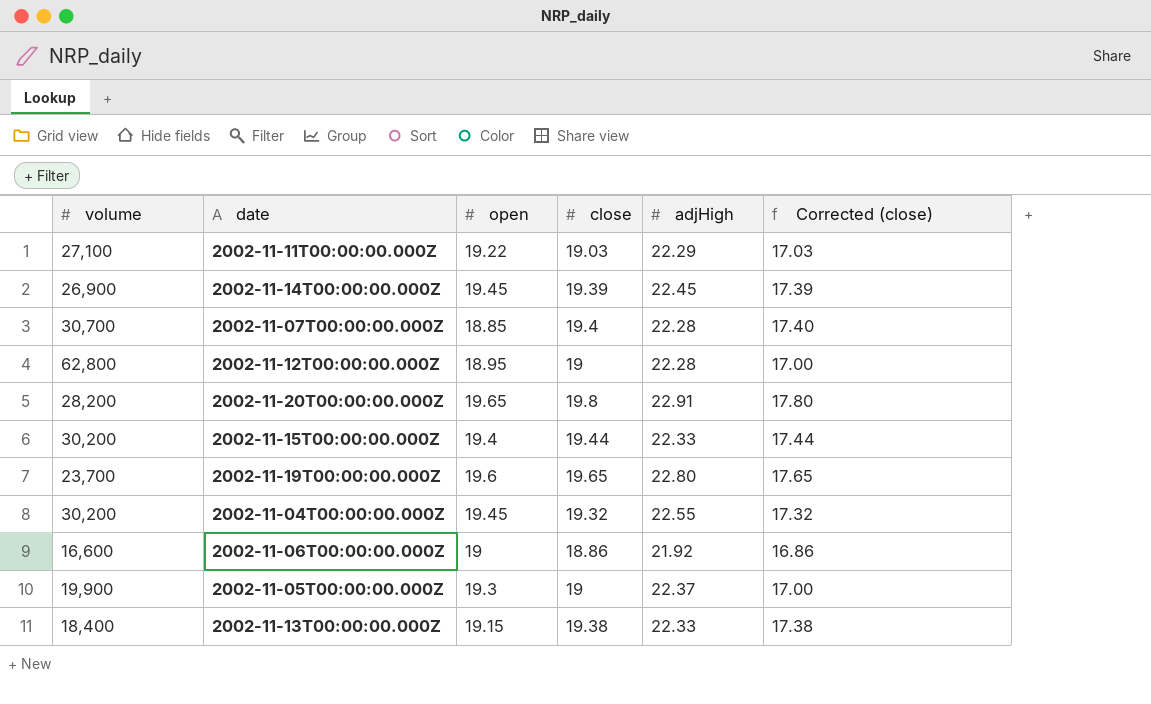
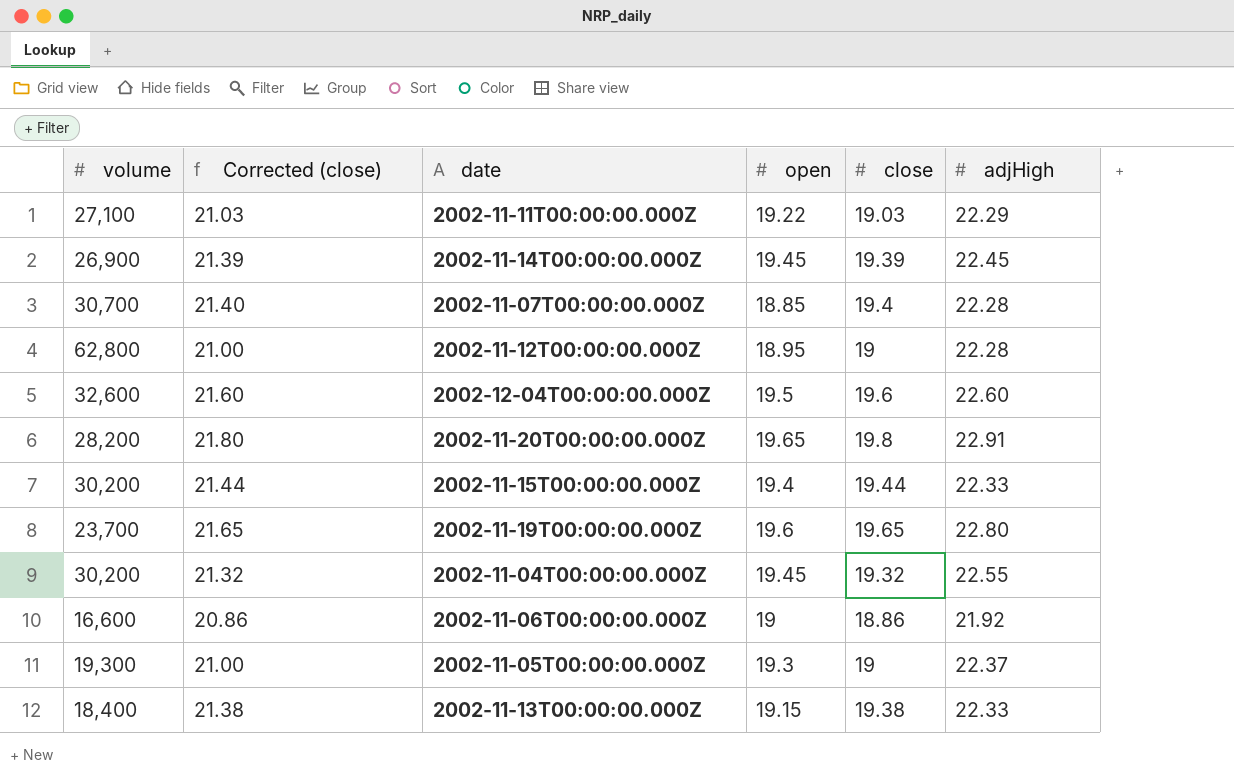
column Corrected (close) | formula: [close] - 2 -> [close] + 2
column Corrected (close) | position: 6 -> 2
row 2002-12-04T00:00:00.000Z: none -> 32,600 | 21.60 | 19.5 | 19.6 | 22.60
2002-11-05T00:00:00.000Z | volume: 19,900 -> 19,300

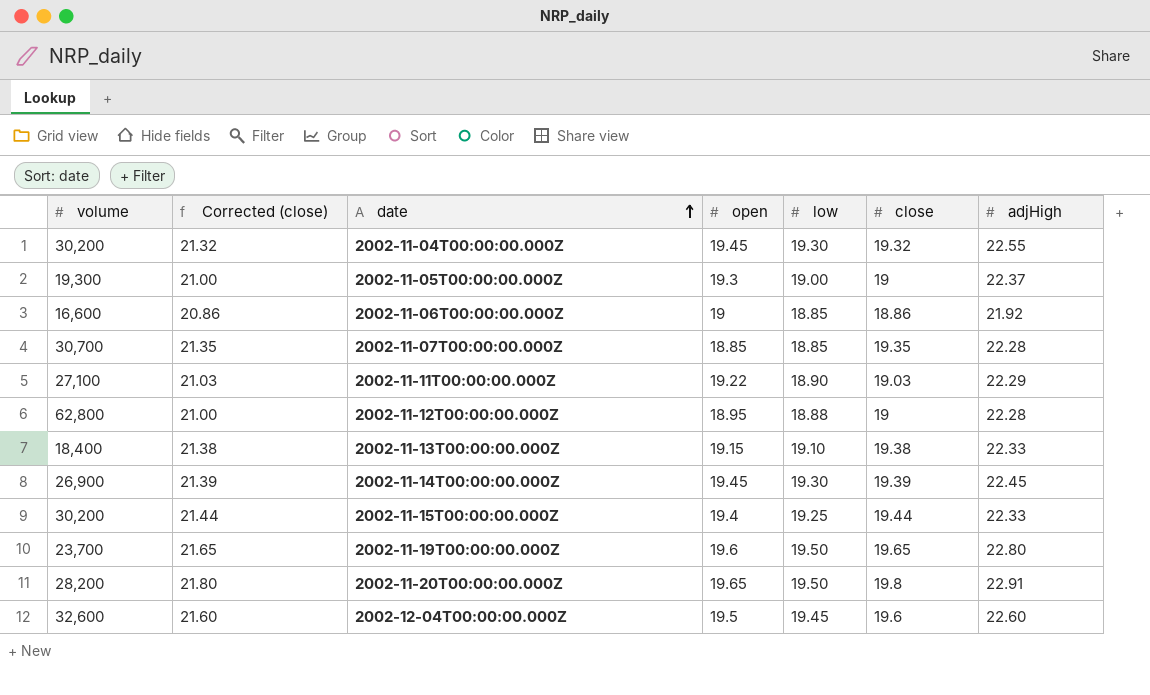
row order: none -> date ascending
column low | position: none -> 5
2002-11-07T00:00:00.000Z | Corrected (close): 21.40 -> 21.35
2002-11-07T00:00:00.000Z | close: 19.4 -> 19.35

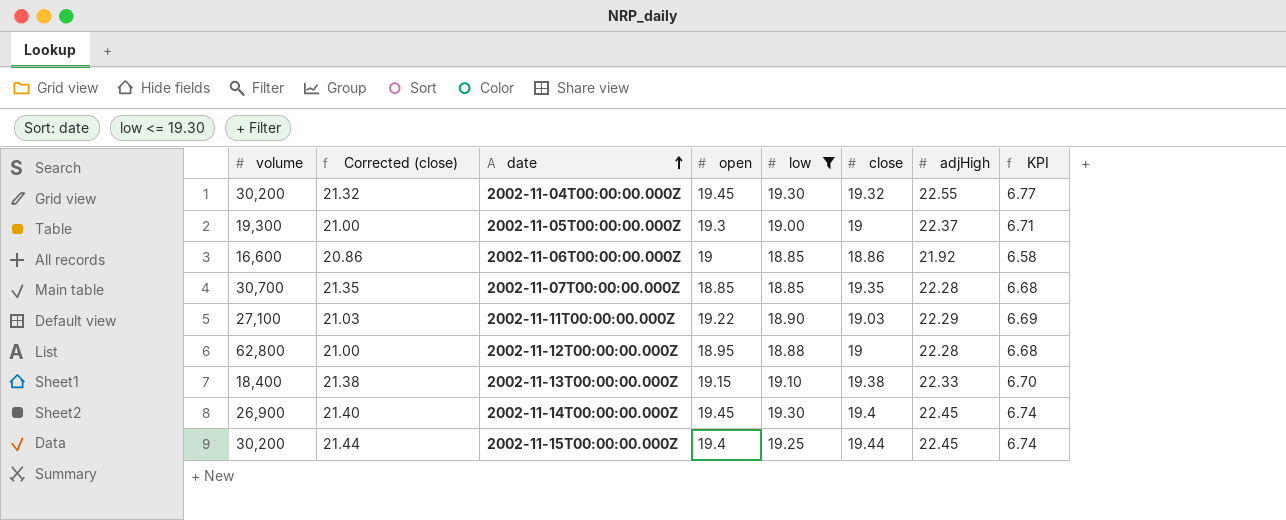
filter: none -> low <= 19.30
column KPI | formula: none -> [adjHigh] * 0.3
2002-11-14T00:00:00.000Z | Corrected (close): 21.39 -> 21.40
2002-11-14T00:00:00.000Z | close: 19.39 -> 19.4
2002-11-15T00:00:00.000Z | adjHigh: 22.33 -> 22.45

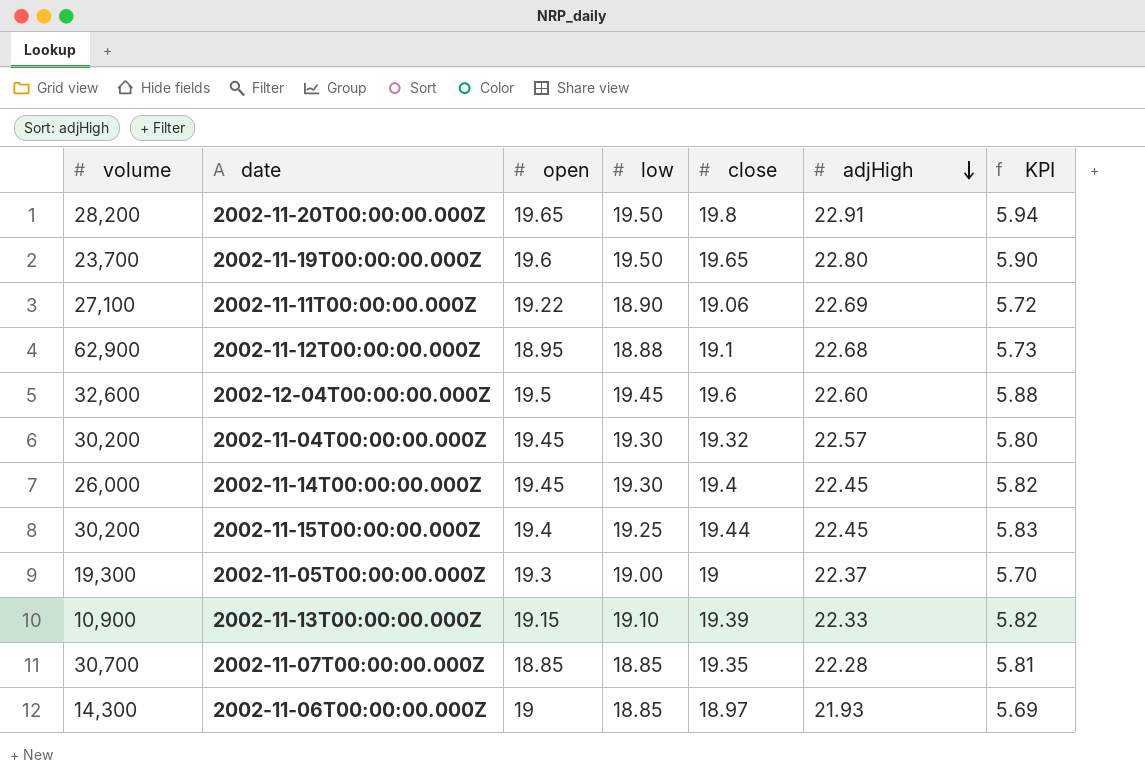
filter: low <= 19.30 -> none
row order: date ascending -> adjHigh descending
column Corrected (close) | formula: [close] + 2 -> none
column KPI | formula: [adjHigh] * 0.3 -> [close] * 0.3
2002-11-11T00:00:00.000Z | close: 19.03 -> 19.06
2002-11-11T00:00:00.000Z | adjHigh: 22.29 -> 22.69
2002-11-12T00:00:00.000Z | volume: 62,800 -> 62,900
2002-11-12T00:00:00.000Z | close: 19 -> 19.1
2002-11-12T00:00:00.000Z | adjHigh: 22.28 -> 22.68
2002-11-04T00:00:00.000Z | adjHigh: 22.55 -> 22.57
2002-11-14T00:00:00.000Z | volume: 26,900 -> 26,000
2002-11-13T00:00:00.000Z | volume: 18,400 -> 10,900
2002-11-13T00:00:00.000Z | close: 19.38 -> 19.39
2002-11-06T00:00:00.000Z | volume: 16,600 -> 14,300
2002-11-06T00:00:00.000Z | close: 18.86 -> 18.97
2002-11-06T00:00:00.000Z | adjHigh: 21.92 -> 21.93

